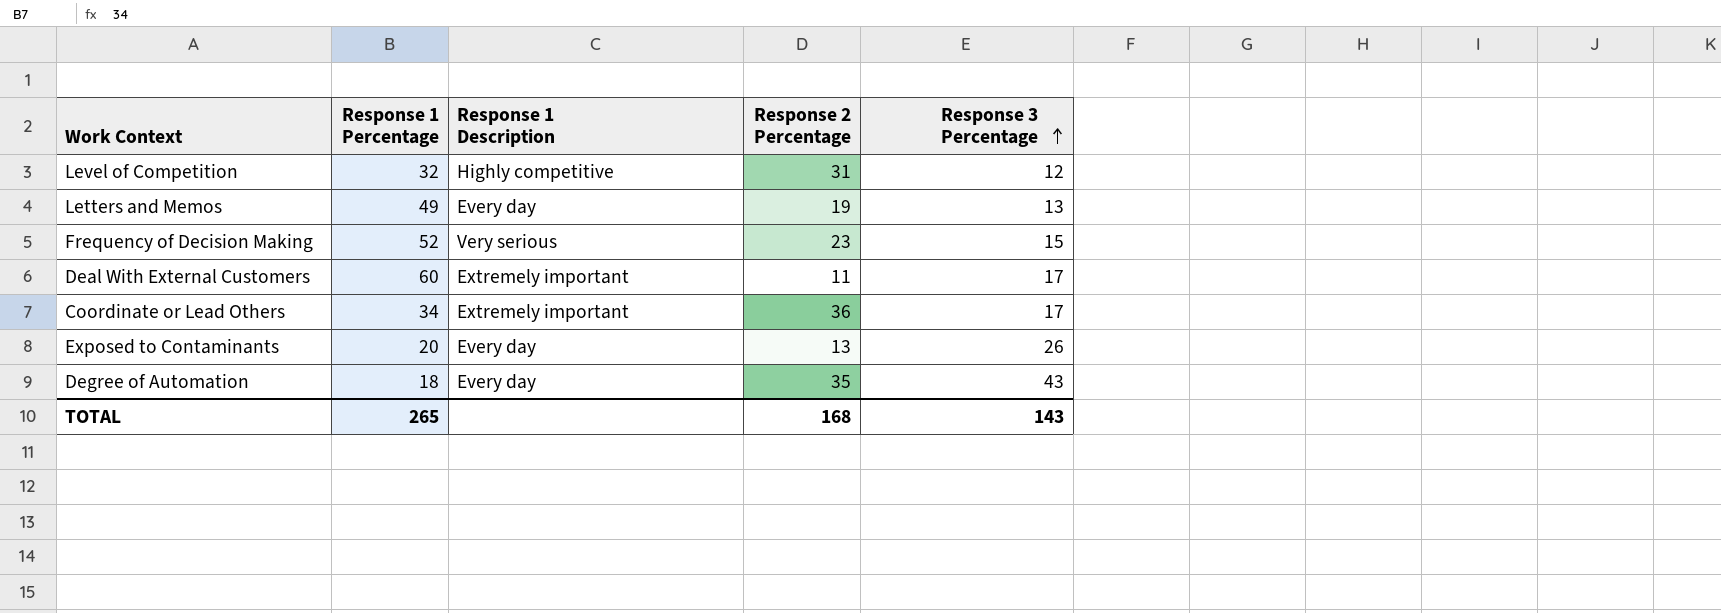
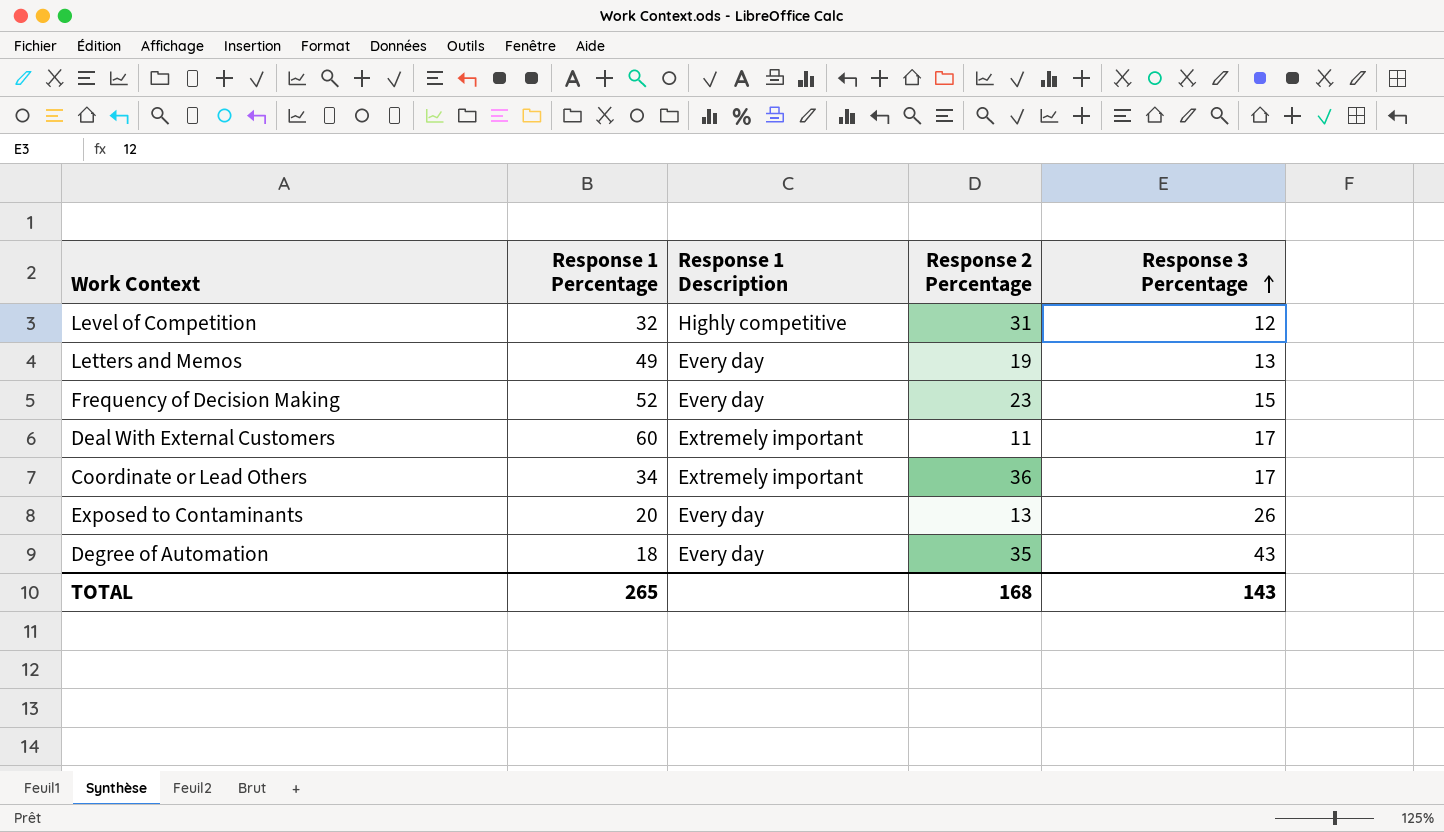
Frequency of Decision Making | Response 1 Description: Very serious -> Every day

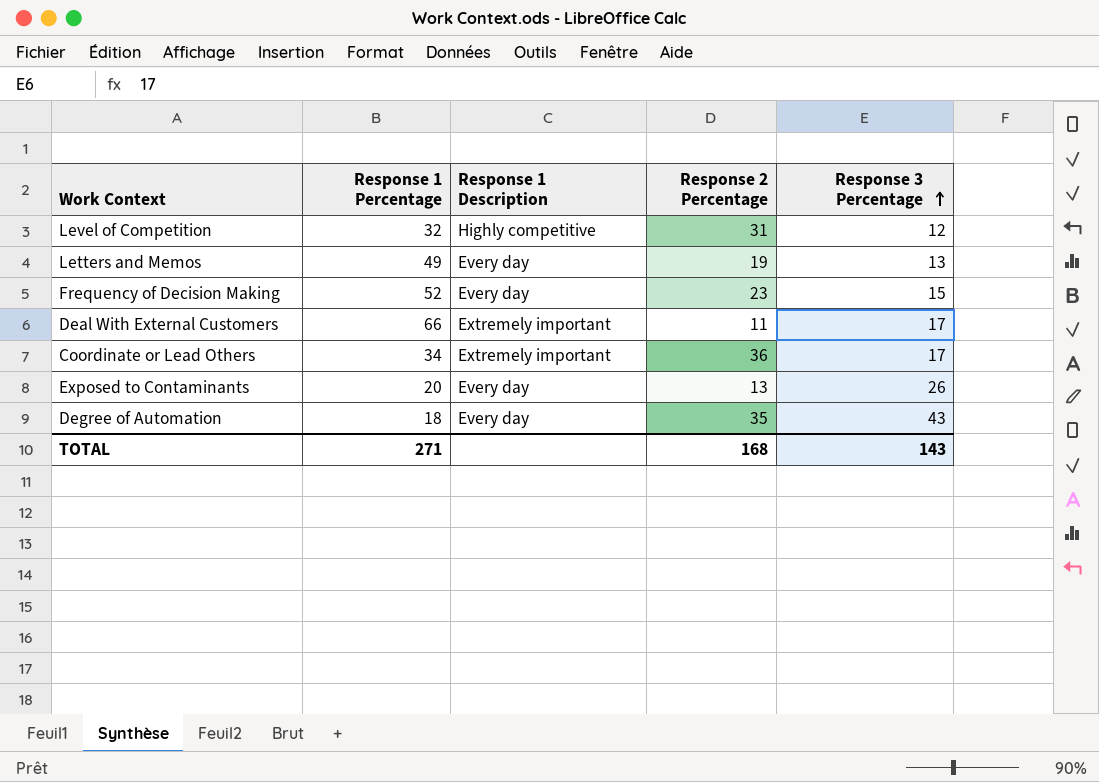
Deal With External Customers | Response 1 Percentage: 60 -> 66
TOTAL | Response 1 Percentage: 265 -> 271

